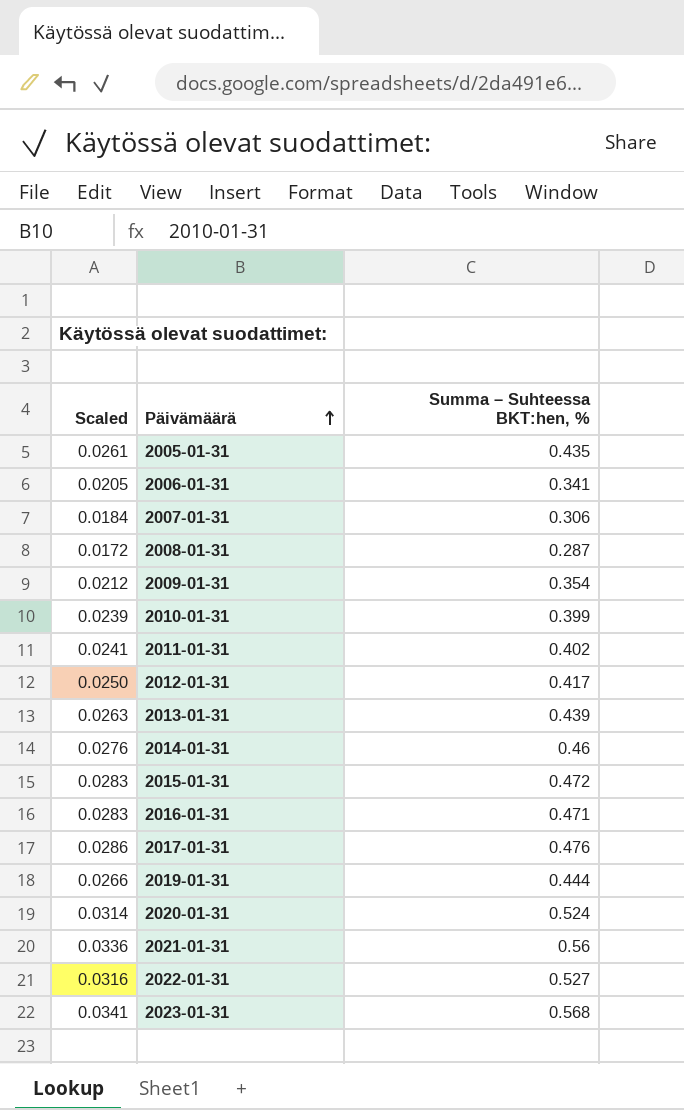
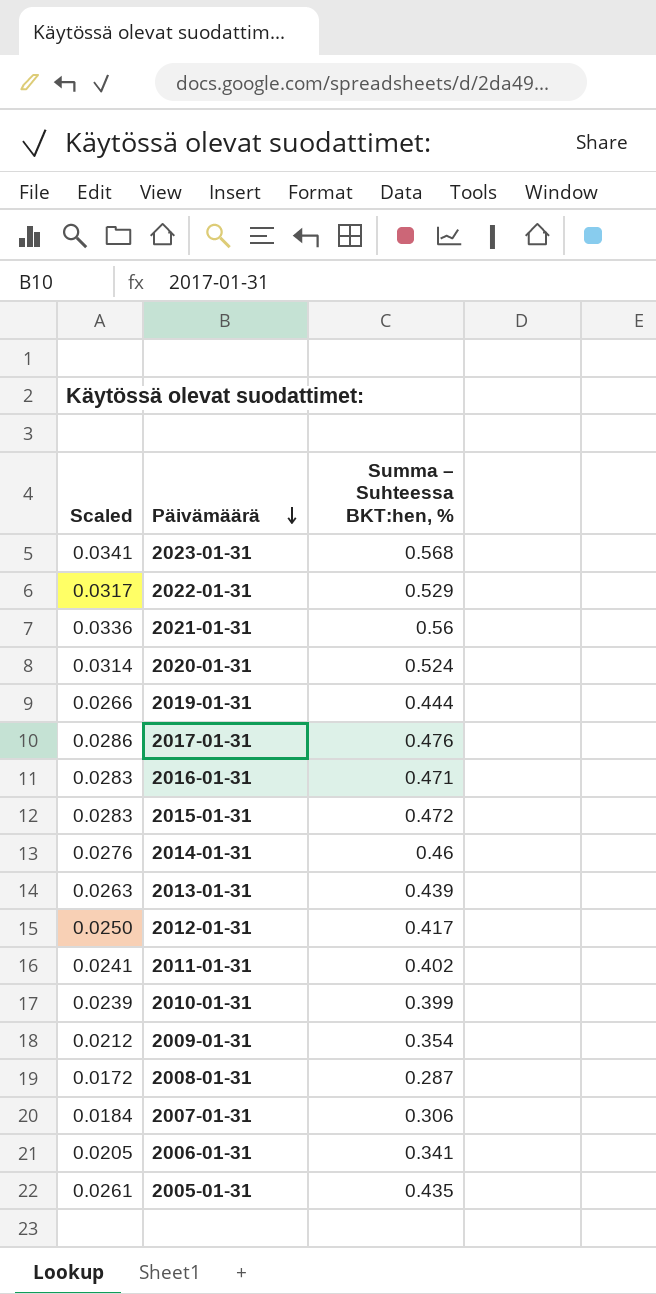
row order: Päivämäärä ascending -> Päivämäärä descending
2022-01-31 | Scaled: 0.0316 -> 0.0317
2022-01-31 | Summa – Suhteessa BKT:hen, %: 0.527 -> 0.529

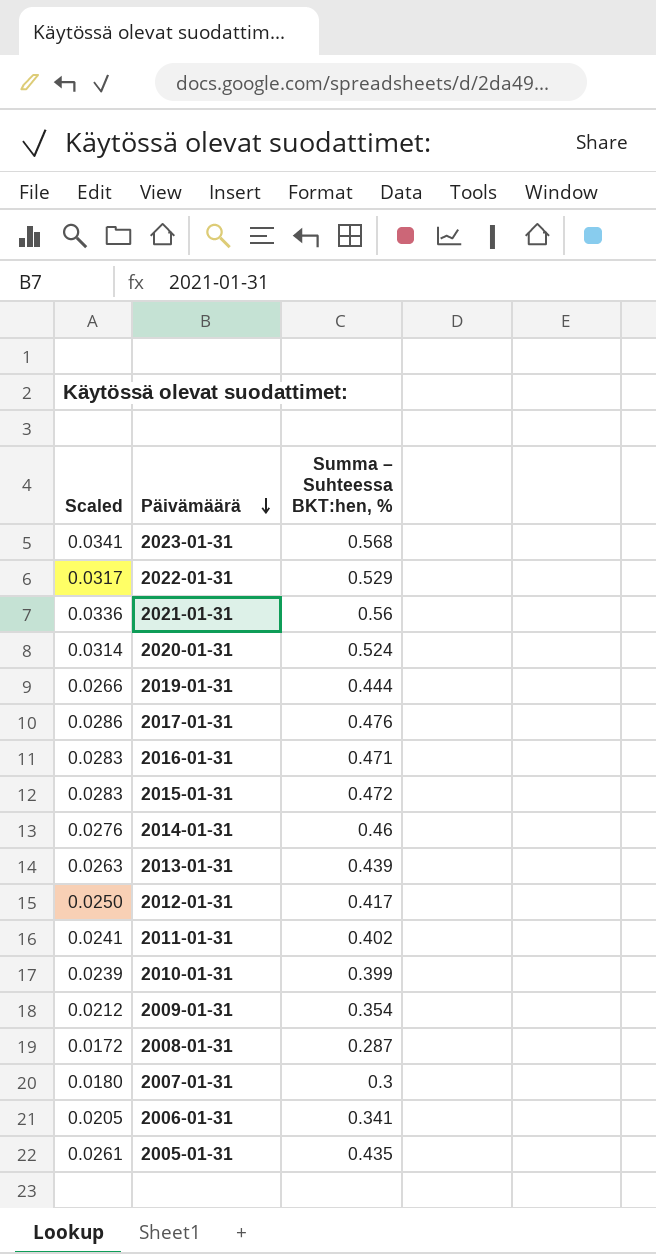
2007-01-31 | Scaled: 0.0184 -> 0.0180
2007-01-31 | Summa – Suhteessa BKT:hen, %: 0.306 -> 0.3

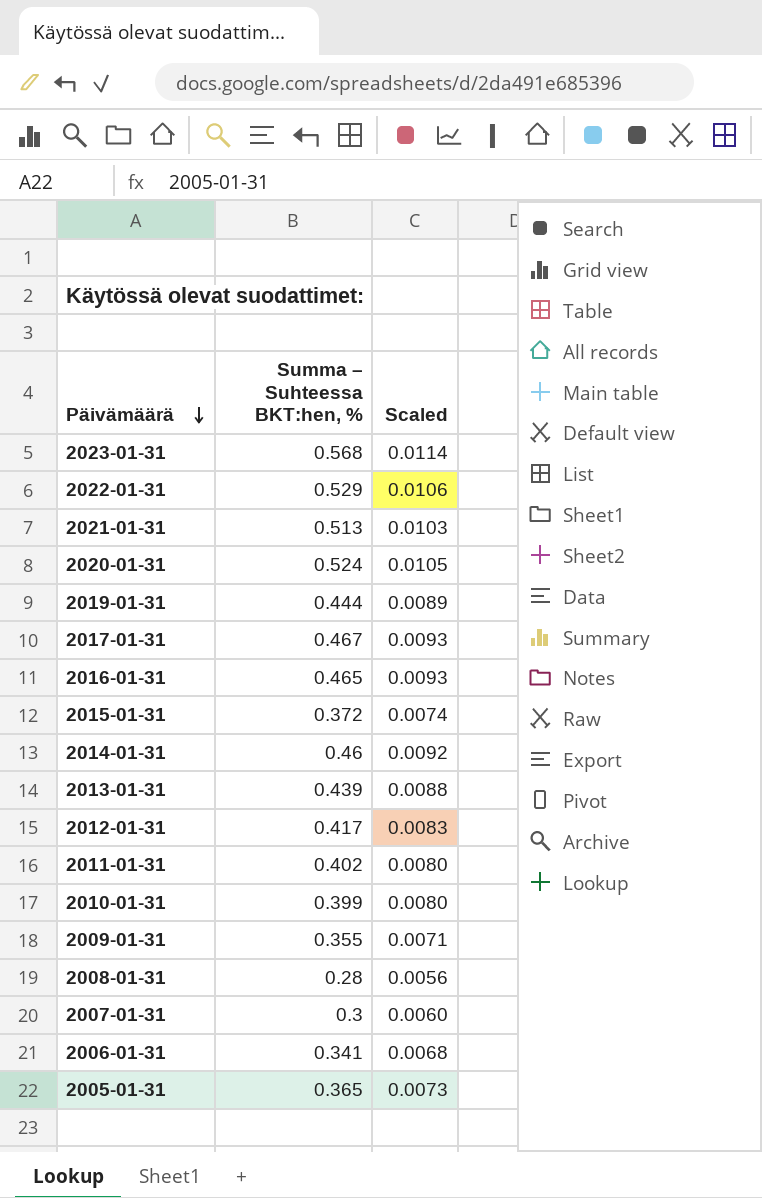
column Scaled | formula: [Summa – Suhteessa BKT:hen, %] * 0.06 -> [Summa – Suhteessa BKT:hen, %] * 0.02
column Scaled | position: 1 -> 3
2021-01-31 | Summa – Suhteessa BKT:hen, %: 0.56 -> 0.513
2017-01-31 | Summa – Suhteessa BKT:hen, %: 0.476 -> 0.467
2016-01-31 | Summa – Suhteessa BKT:hen, %: 0.471 -> 0.465
2015-01-31 | Summa – Suhteessa BKT:hen, %: 0.472 -> 0.372
2009-01-31 | Summa – Suhteessa BKT:hen, %: 0.354 -> 0.355
2008-01-31 | Summa – Suhteessa BKT:hen, %: 0.287 -> 0.28
2005-01-31 | Summa – Suhteessa BKT:hen, %: 0.435 -> 0.365

